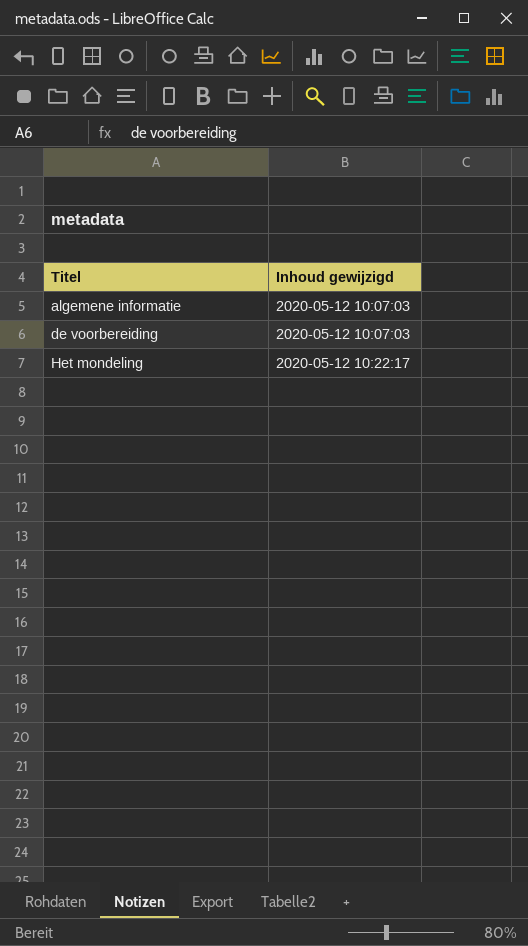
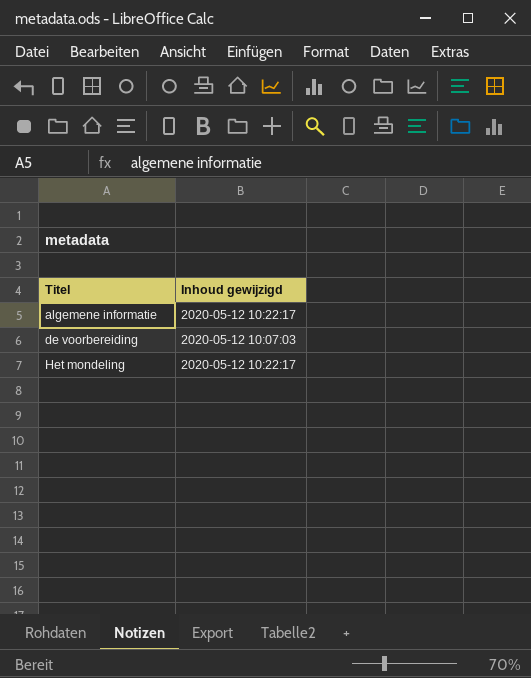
algemene informatie | Inhoud gewijzigd: 2020-05-12 10:07:03 -> 2020-05-12 10:22:17

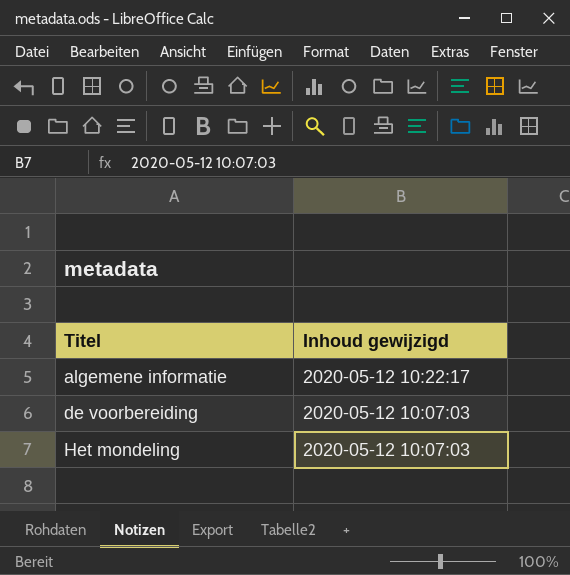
Het mondeling | Inhoud gewijzigd: 2020-05-12 10:22:17 -> 2020-05-12 10:07:03

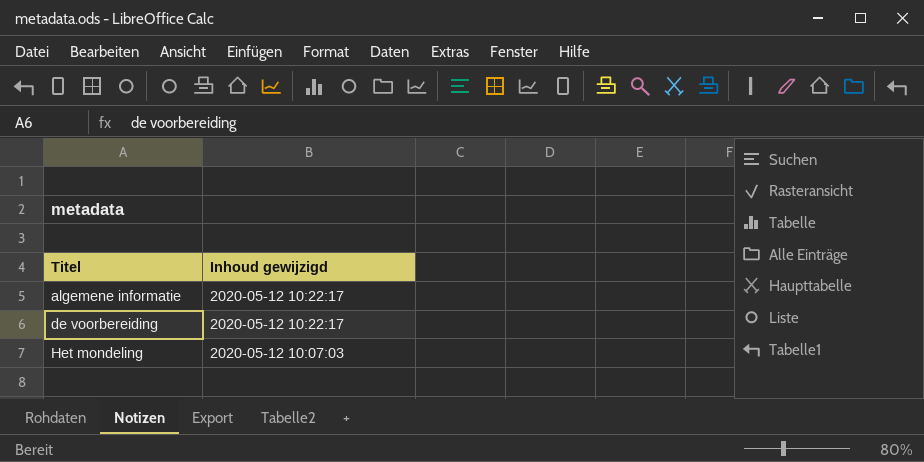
de voorbereiding | Inhoud gewijzigd: 2020-05-12 10:07:03 -> 2020-05-12 10:22:17

